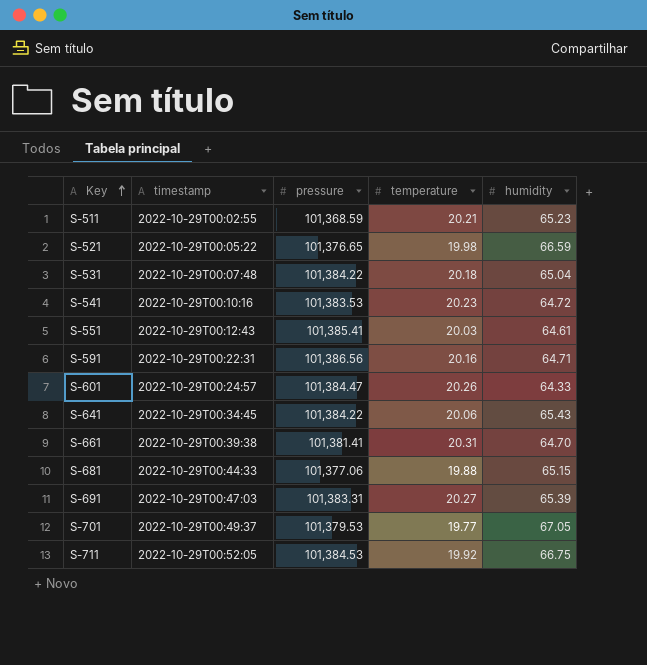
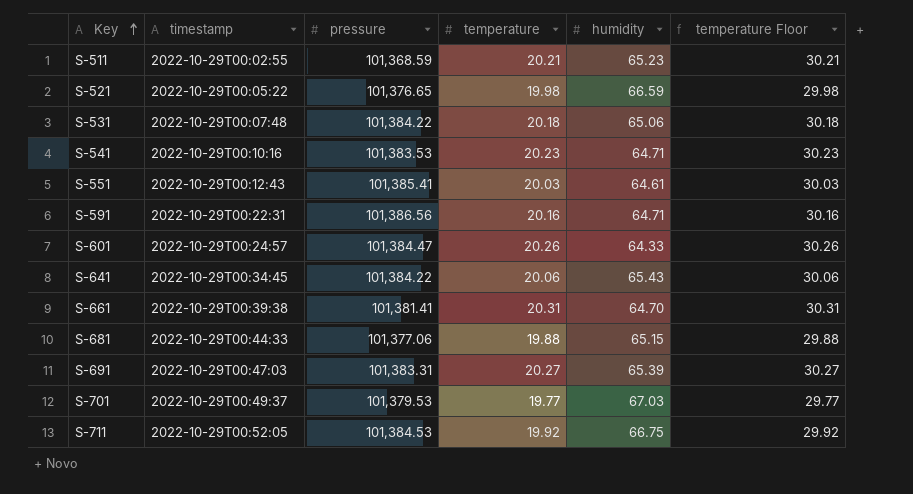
column temperature Floor | formula: none -> [temperature] + 10
S-531 | humidity: 65.04 -> 65.06
S-541 | humidity: 64.72 -> 64.71
S-701 | humidity: 67.05 -> 67.03

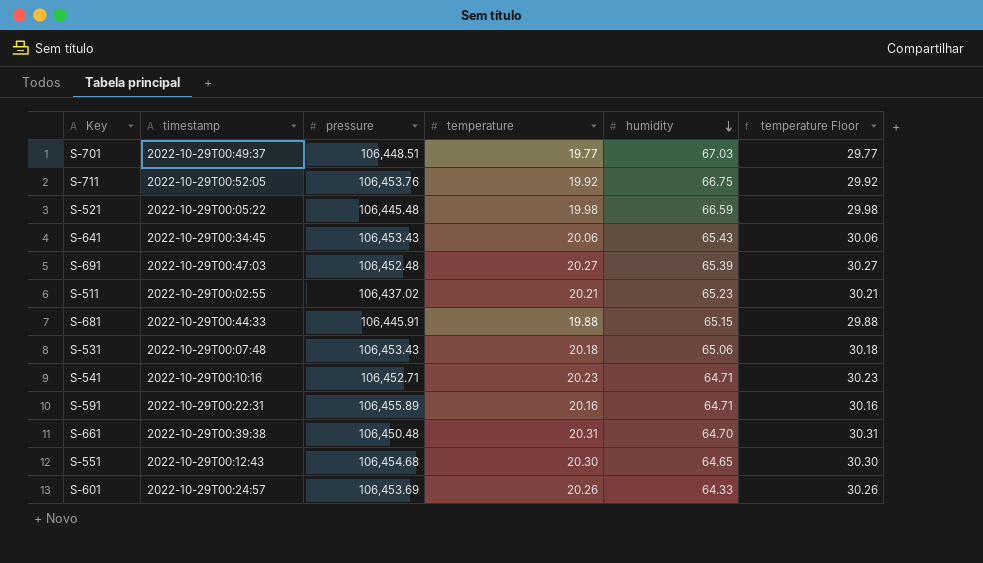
row order: Key ascending -> humidity descending
S-701 | pressure: 101,379.53 -> 106,448.51
S-711 | pressure: 101,384.53 -> 106,453.76
S-521 | pressure: 101,376.65 -> 106,445.48
S-641 | pressure: 101,384.22 -> 106,453.43
S-691 | pressure: 101,383.31 -> 106,452.48
S-511 | pressure: 101,368.59 -> 106,437.02
S-681 | pressure: 101,377.06 -> 106,445.91
S-531 | pressure: 101,384.22 -> 106,453.43
S-541 | pressure: 101,383.53 -> 106,452.71
S-591 | pressure: 101,386.56 -> 106,455.89
S-661 | pressure: 101,381.41 -> 106,450.48
S-551 | pressure: 101,385.41 -> 106,454.68
S-551 | temperature: 20.03 -> 20.30
S-551 | humidity: 64.61 -> 64.65
S-551 | temperature Floor: 30.03 -> 30.30
S-601 | pressure: 101,384.47 -> 106,453.69

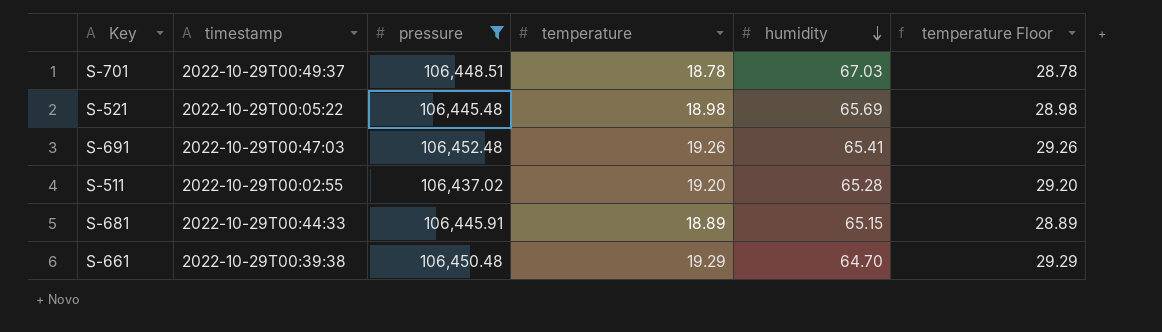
filter: none -> pressure <= 106,452.48
S-701 | temperature: 19.77 -> 18.78
S-701 | temperature Floor: 29.77 -> 28.78
S-521 | temperature: 19.98 -> 18.98
S-521 | humidity: 66.59 -> 65.69
S-521 | temperature Floor: 29.98 -> 28.98
S-691 | temperature: 20.27 -> 19.26
S-691 | humidity: 65.39 -> 65.41
S-691 | temperature Floor: 30.27 -> 29.26
S-511 | temperature: 20.21 -> 19.20
S-511 | humidity: 65.23 -> 65.28
S-511 | temperature Floor: 30.21 -> 29.20
S-681 | temperature: 19.88 -> 18.89
S-681 | temperature Floor: 29.88 -> 28.89
S-661 | temperature: 20.31 -> 19.29
S-661 | temperature Floor: 30.31 -> 29.29

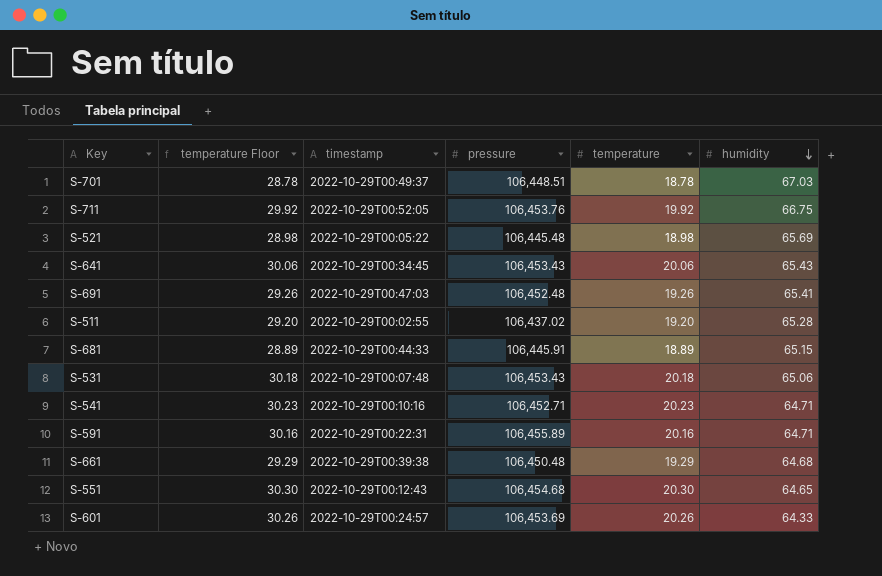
filter: pressure <= 106,452.48 -> none
column temperature Floor | position: 6 -> 2
S-661 | humidity: 64.70 -> 64.68

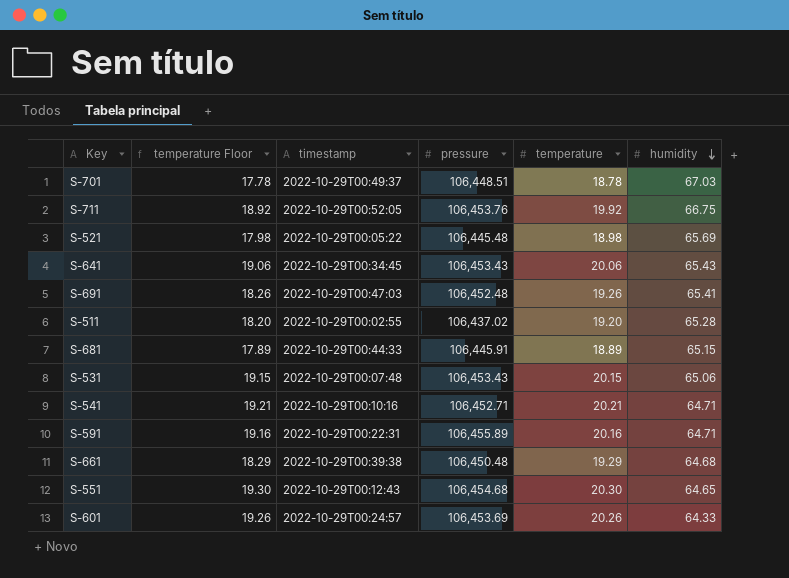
column temperature Floor | formula: [temperature] + 10 -> [temperature] - 1
S-531 | temperature: 20.18 -> 20.15
S-541 | temperature: 20.23 -> 20.21

